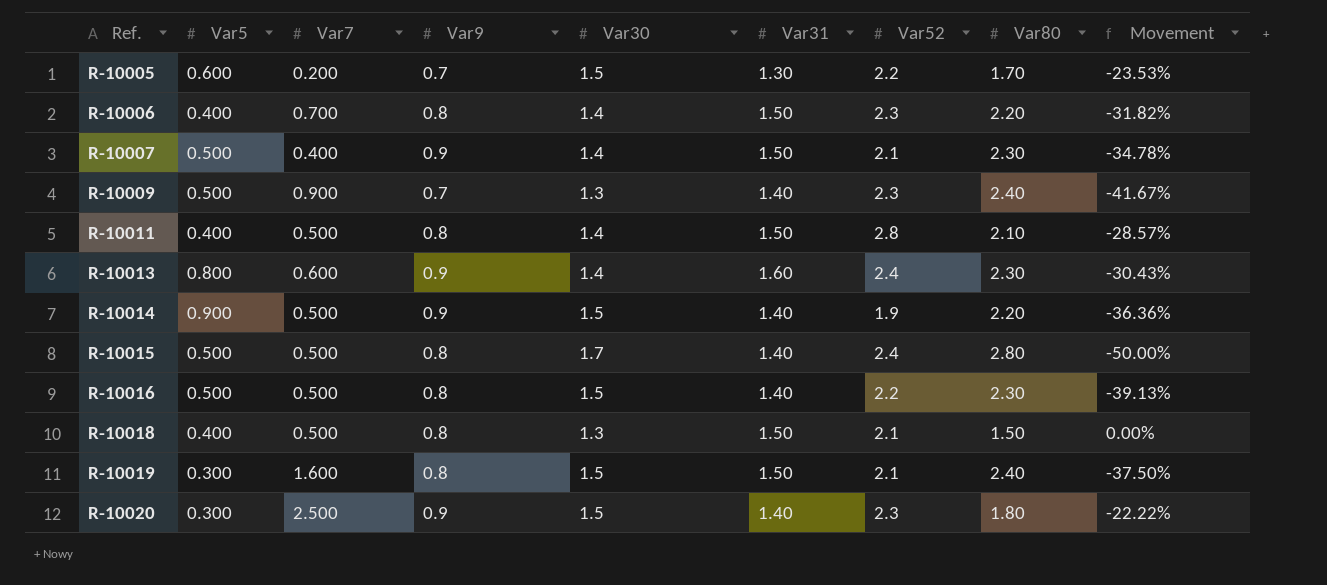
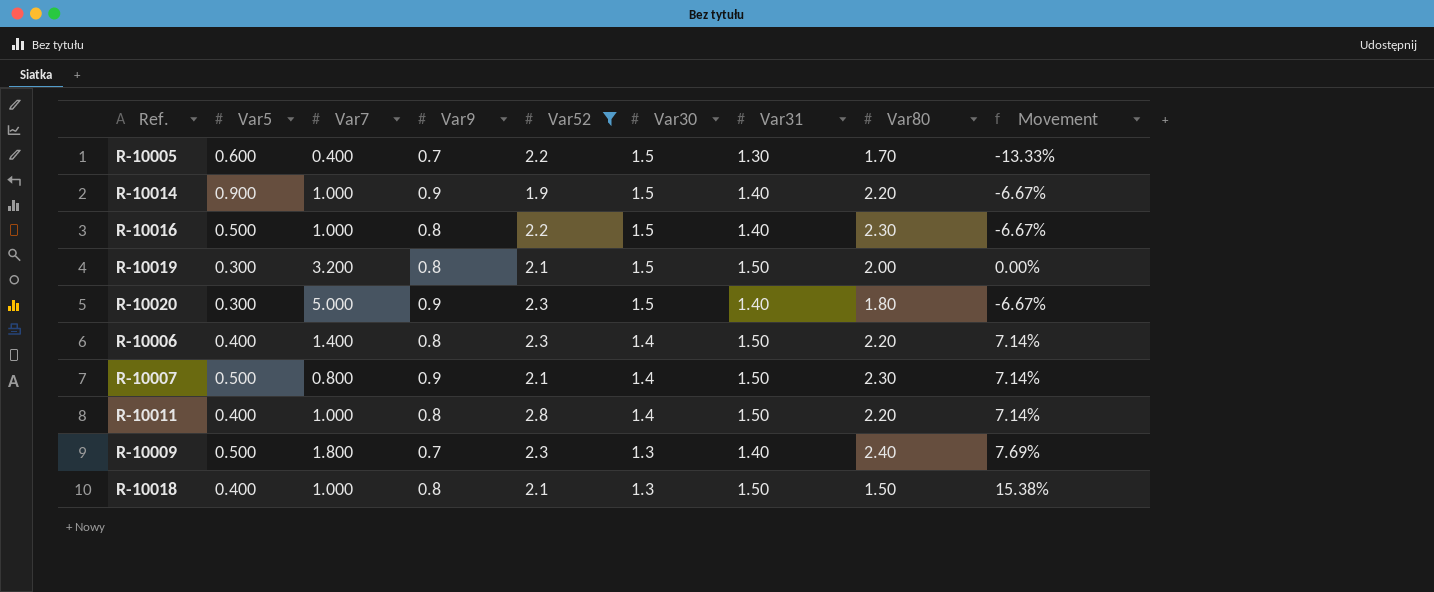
filter: none -> Var52 != 2.4
row order: Ref. ascending -> Var30 descending
column Var52 | position: 7 -> 5
column Movement | formula: ([Var31] - [Var80]) / [Var80] -> ([Var31] - [Var30]) / [Var30]
R-10005 | Var7: 0.200 -> 0.400
R-10014 | Var7: 0.500 -> 1.000
R-10016 | Var7: 0.500 -> 1.000
R-10019 | Var7: 1.600 -> 3.200
R-10019 | Var80: 2.40 -> 2.00
R-10020 | Var7: 2.500 -> 5.000
R-10006 | Var7: 0.700 -> 1.400
R-10007 | Var7: 0.400 -> 0.800
R-10011 | Var7: 0.500 -> 1.000
R-10011 | Var80: 2.10 -> 2.20
R-10009 | Var7: 0.900 -> 1.800
R-10018 | Var7: 0.500 -> 1.000

